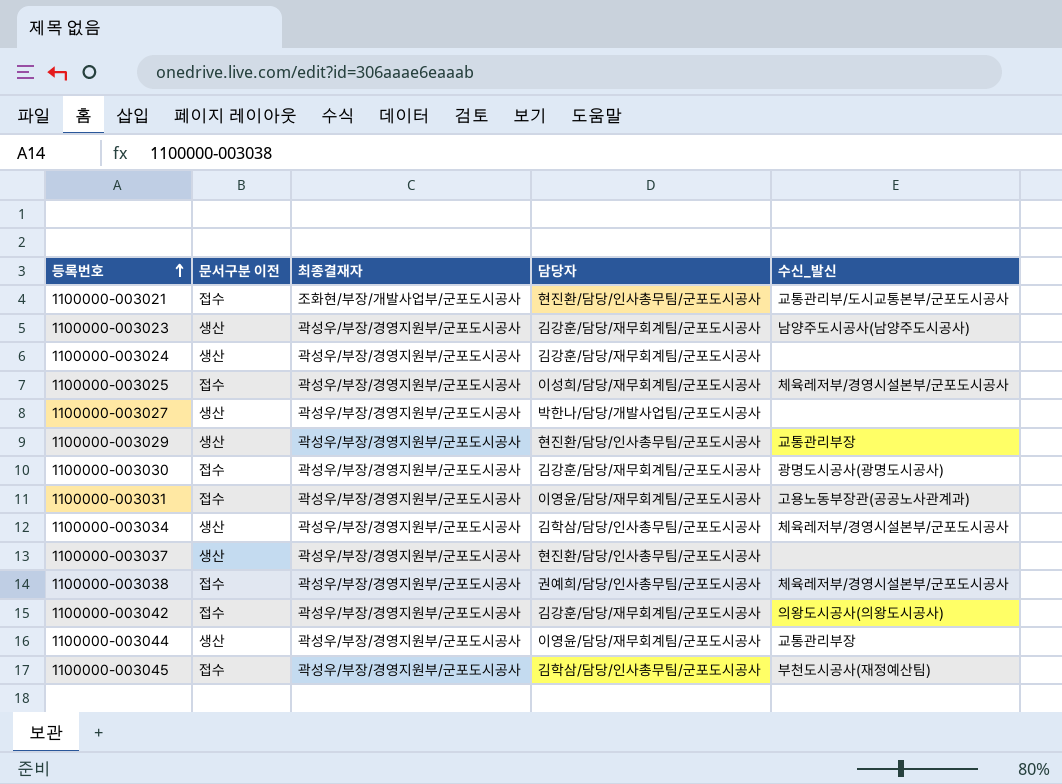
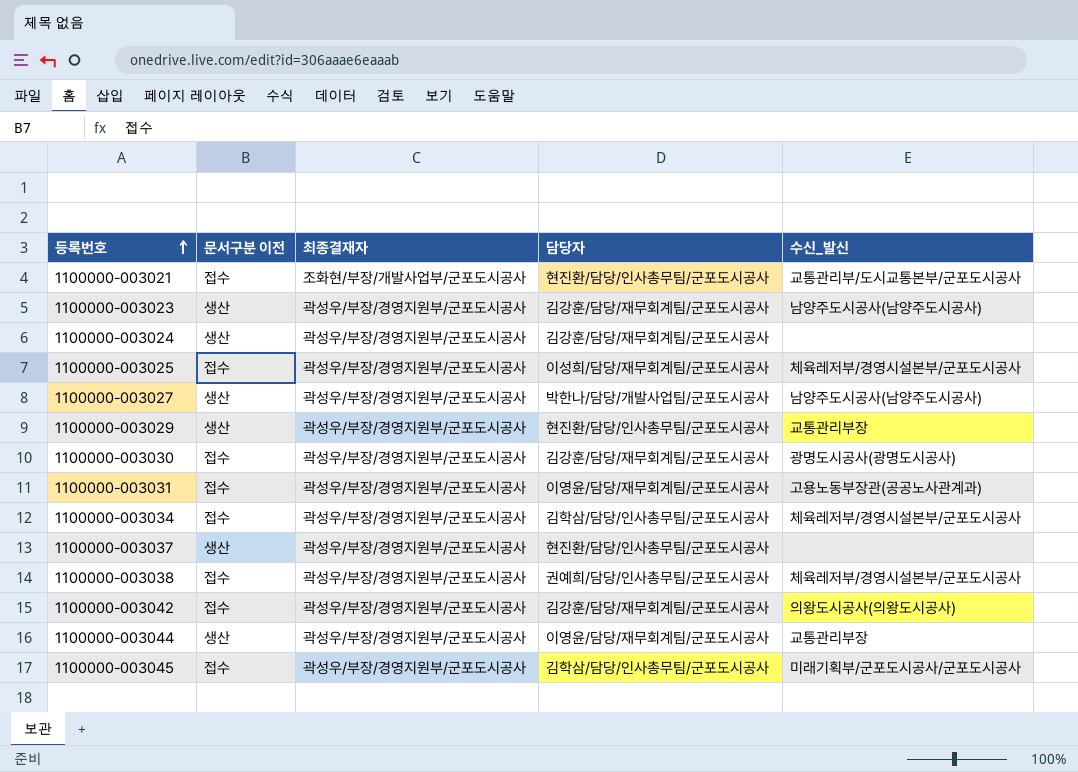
1100000-003027 | 수신_발신: none -> 남양주도시공사(남양주도시공사)
1100000-003034 | 문서구분 이전: 생산 -> 접수
1100000-003045 | 수신_발신: 부천도시공사(재정예산팀) -> 미래기획부/군포도시공사/군포도시공사

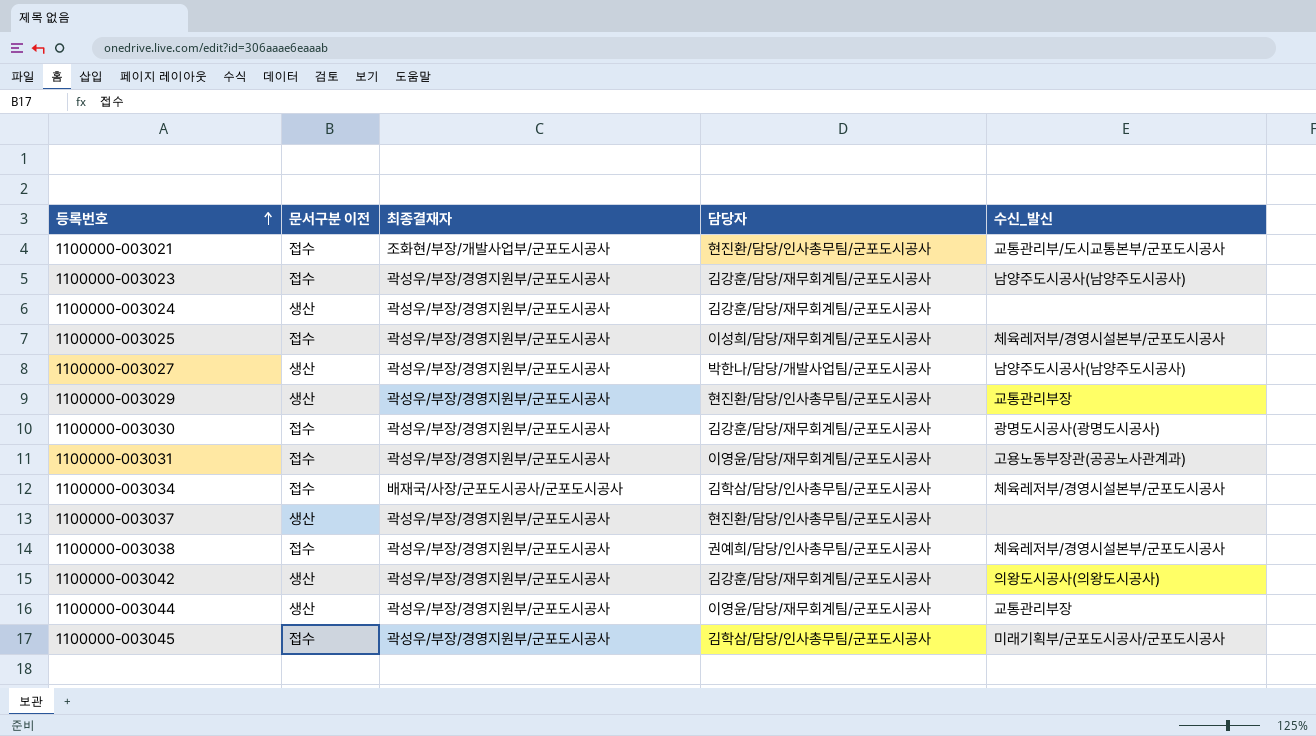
1100000-003023 | 문서구분 이전: 생산 -> 접수
1100000-003034 | 최종결재자: 곽성우/부장/경영지원부/군포도시공사 -> 배재국/사장/군포도시공사/군포도시공사
1100000-003042 | 문서구분 이전: 접수 -> 생산

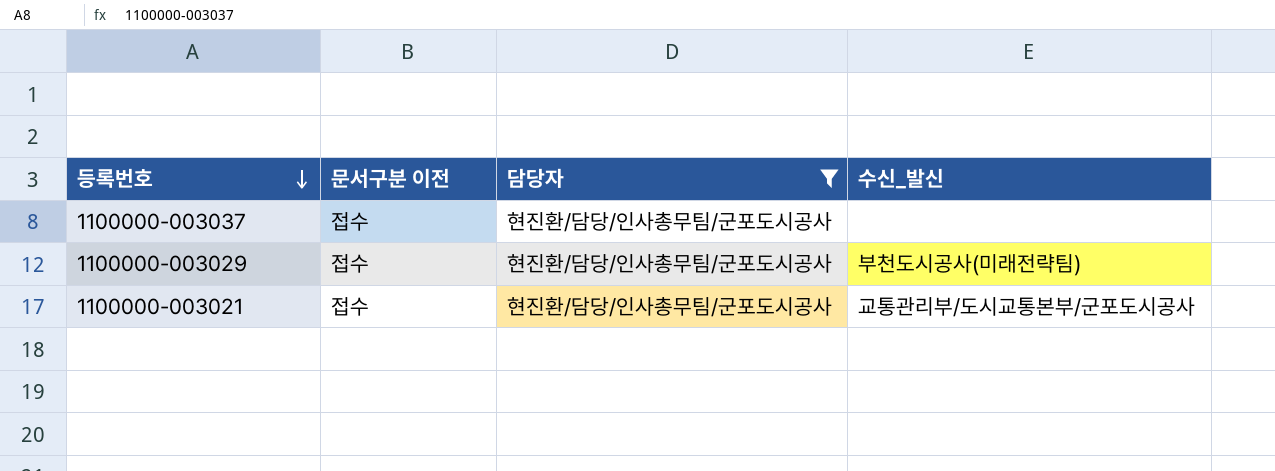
filter: none -> 담당자 = 현진환/담당/인사총무팀/군포도시공사
row order: 등록번호 ascending -> 등록번호 descending
column 최종결재자 | position: 3 -> none
1100000-003037 | 문서구분 이전: 생산 -> 접수
1100000-003029 | 문서구분 이전: 생산 -> 접수
1100000-003029 | 수신_발신: 교통관리부장 -> 부천도시공사(미래전략팀)

